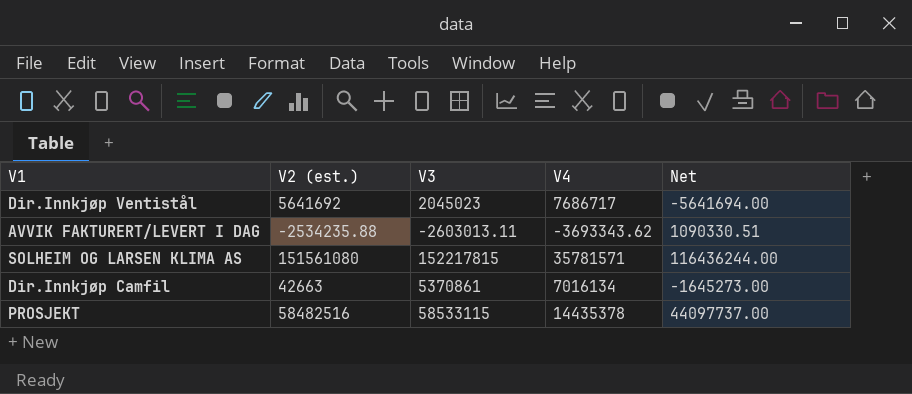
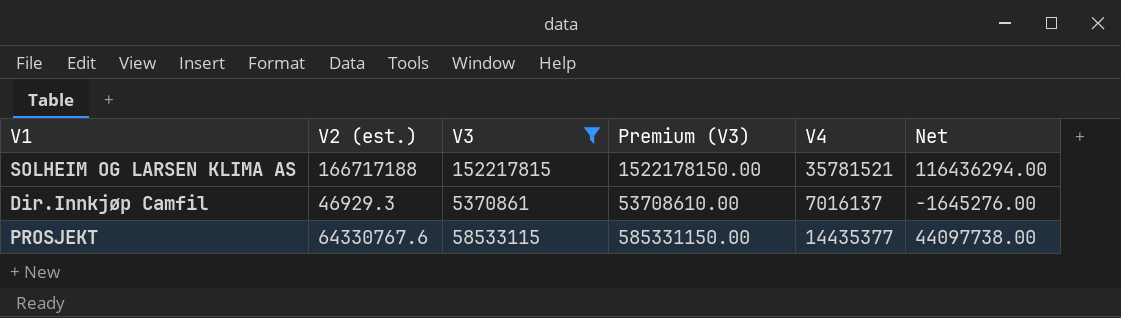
filter: none -> V3 >= 5370861
column Premium (V3) | formula: none -> [V3] * 10
SOLHEIM OG LARSEN KLIMA AS | V2 (est.): 151561080 -> 166717188
SOLHEIM OG LARSEN KLIMA AS | V4: 35781571 -> 35781521
SOLHEIM OG LARSEN KLIMA AS | Net: 116436244.00 -> 116436294.00
Dir.Innkjøp Camfil | V2 (est.): 42663 -> 46929.3
Dir.Innkjøp Camfil | V4: 7016134 -> 7016137
Dir.Innkjøp Camfil | Net: -1645273.00 -> -1645276.00
PROSJEKT | V2 (est.): 58482516 -> 64330767.6
PROSJEKT | V4: 14435378 -> 14435377
PROSJEKT | Net: 44097737.00 -> 44097738.00

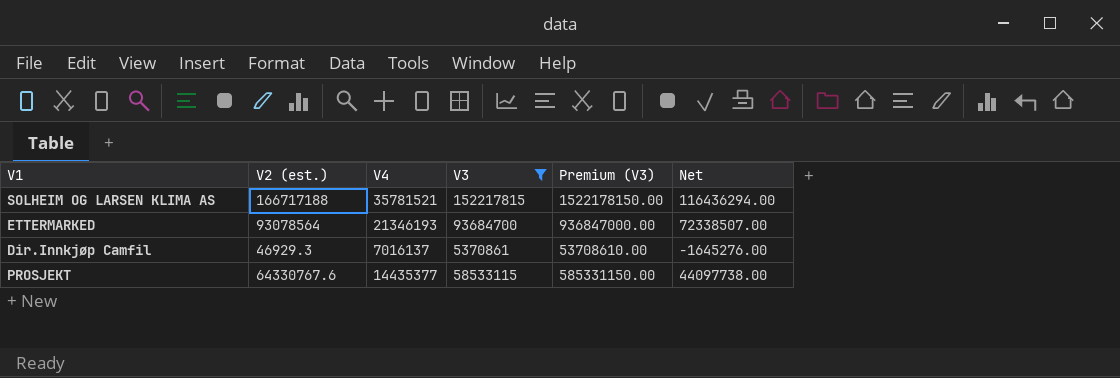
column V4 | position: 5 -> 3
row ETTERMARKED: none -> 93078564 | 21346193 | 93684700 | 936847000.00 | 72338507.00

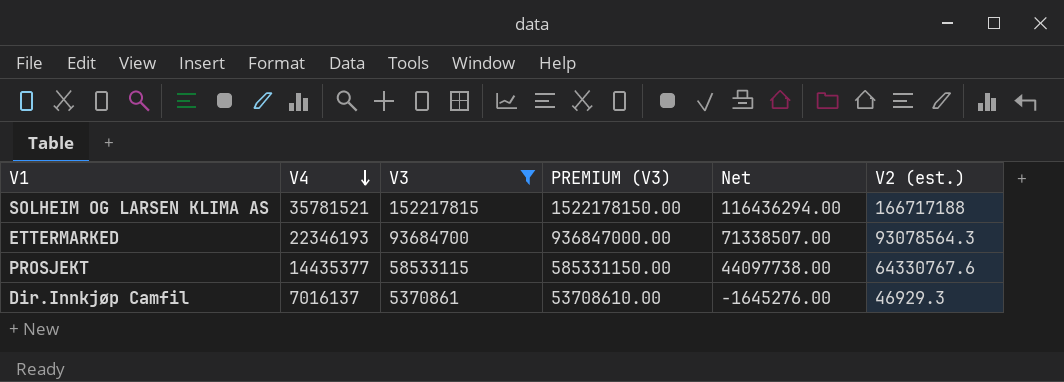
row order: none -> V4 descending
column name: Premium (V3) -> PREMIUM (V3)
column V2 (est.) | position: 2 -> 6
ETTERMARKED | V4: 21346193 -> 22346193
ETTERMARKED | Net: 72338507.00 -> 71338507.00
ETTERMARKED | V2 (est.): 93078564 -> 93078564.3

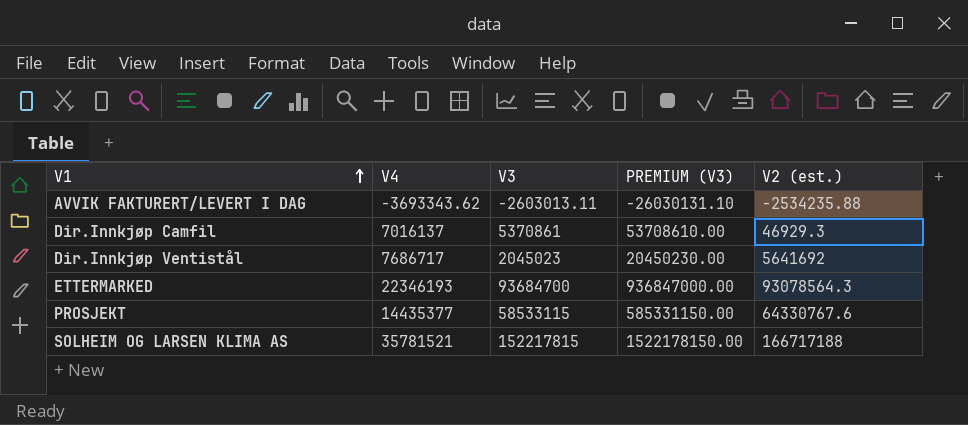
filter: V3 >= 5370861 -> none
row order: V4 descending -> V1 ascending
column Net | formula: [V3] - [V4] -> none

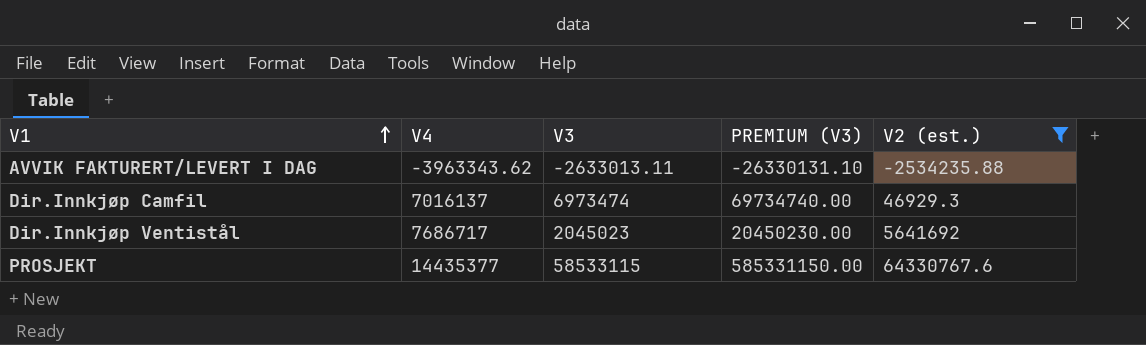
filter: none -> V2 (est.) <= 64330767.6
AVVIK FAKTURERT/LEVERT I DAG | V4: -3693343.62 -> -3963343.62
AVVIK FAKTURERT/LEVERT I DAG | V3: -2603013.11 -> -2633013.11
AVVIK FAKTURERT/LEVERT I DAG | PREMIUM (V3): -26030131.10 -> -26330131.10
Dir.Innkjøp Camfil | V3: 5370861 -> 6973474
Dir.Innkjøp Camfil | PREMIUM (V3): 53708610.00 -> 69734740.00

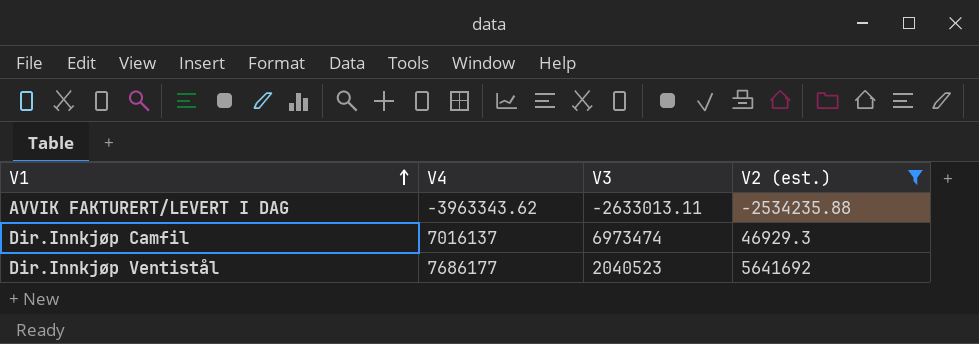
column PREMIUM (V3) | formula: [V3] * 10 -> none
row PROSJEKT: 14435377 | 58533115 | 585331150.00 | 64330767.6 -> none
Dir.Innkjøp Ventistål | V4: 7686717 -> 7686177
Dir.Innkjøp Ventistål | V3: 2045023 -> 2040523

